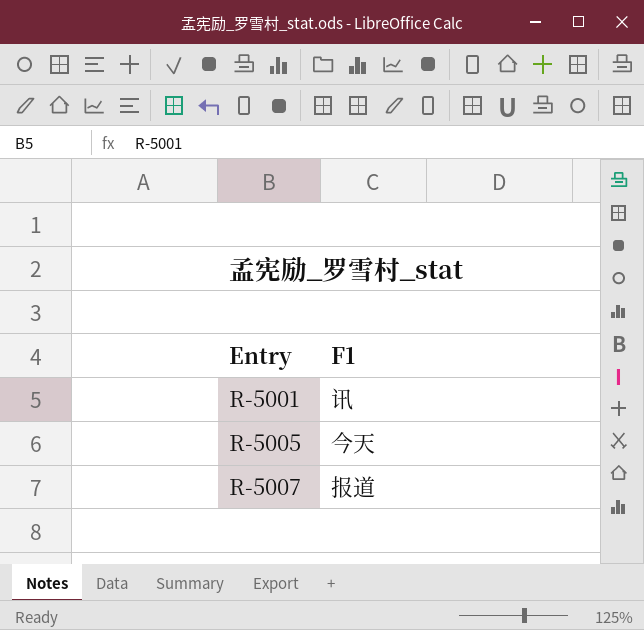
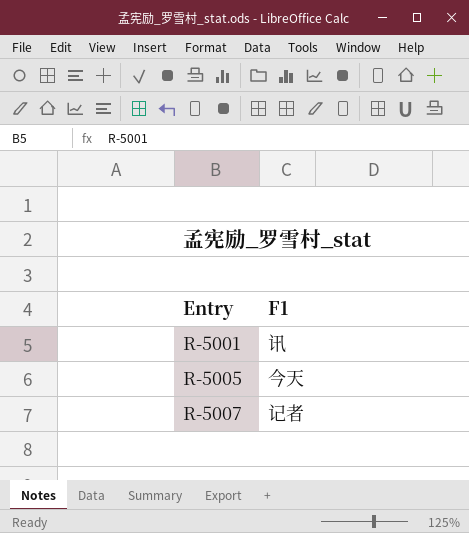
R-5007 | F1: 报道 -> 记者

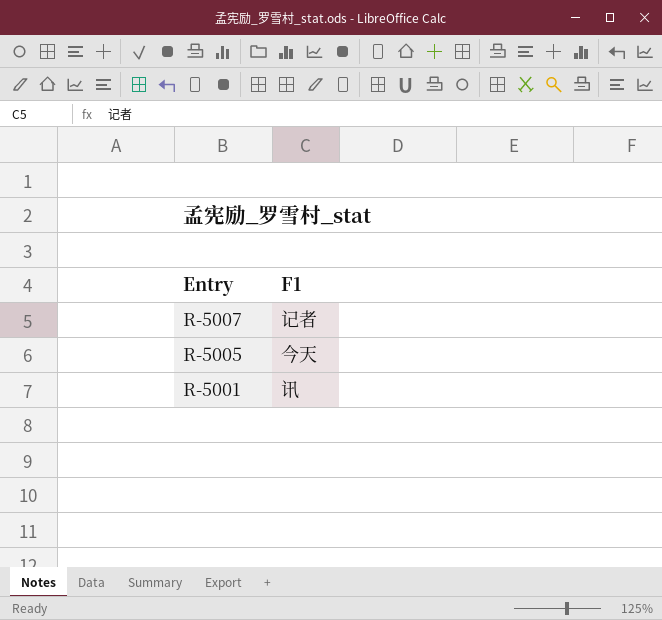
row order: Entry ascending -> Entry descending

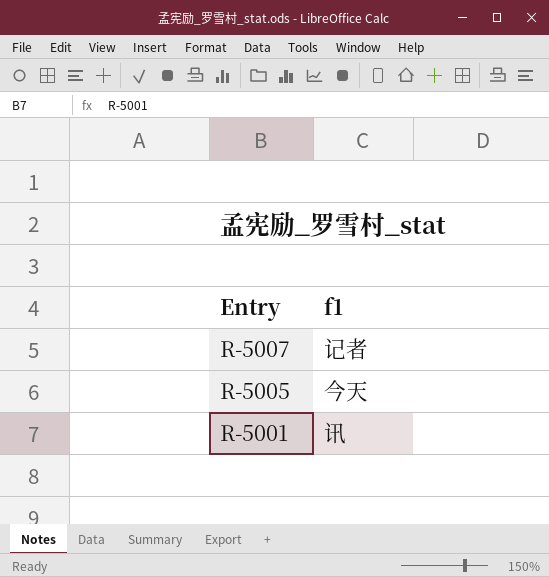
column name: F1 -> f1

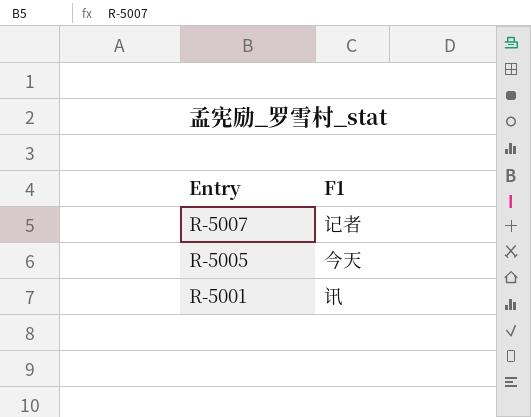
column name: f1 -> F1

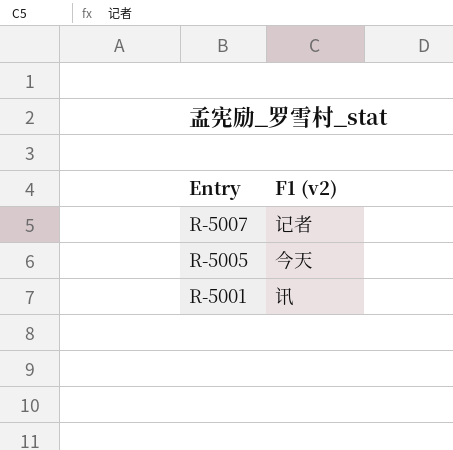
column name: F1 -> F1 (v2)

